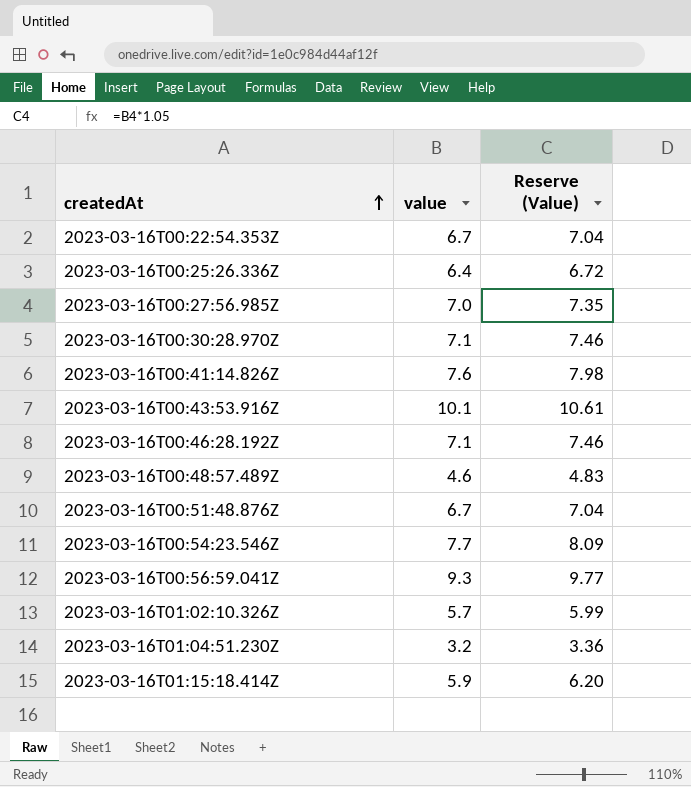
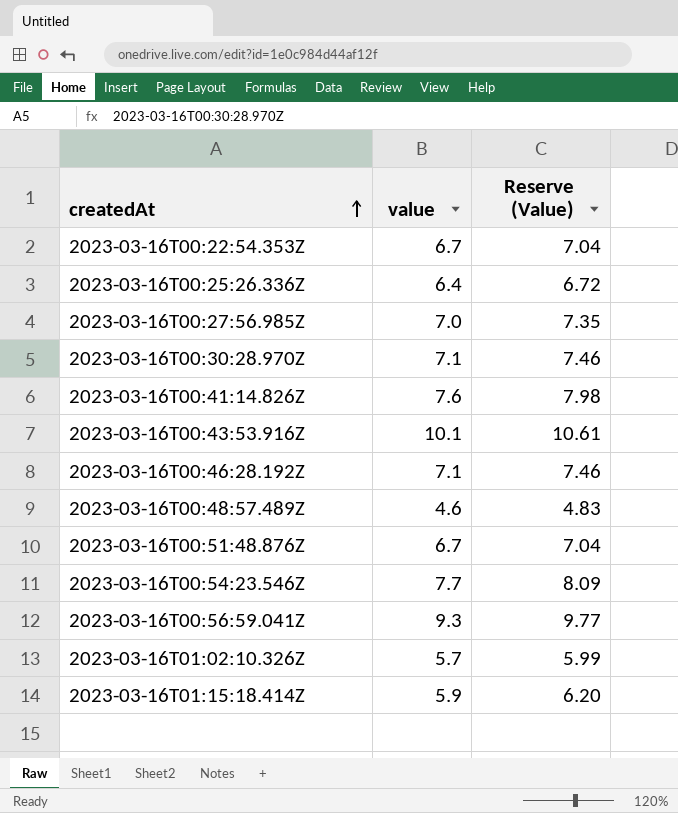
row 2023-03-16T01:04:51.230Z: 3.2 | 3.36 -> none

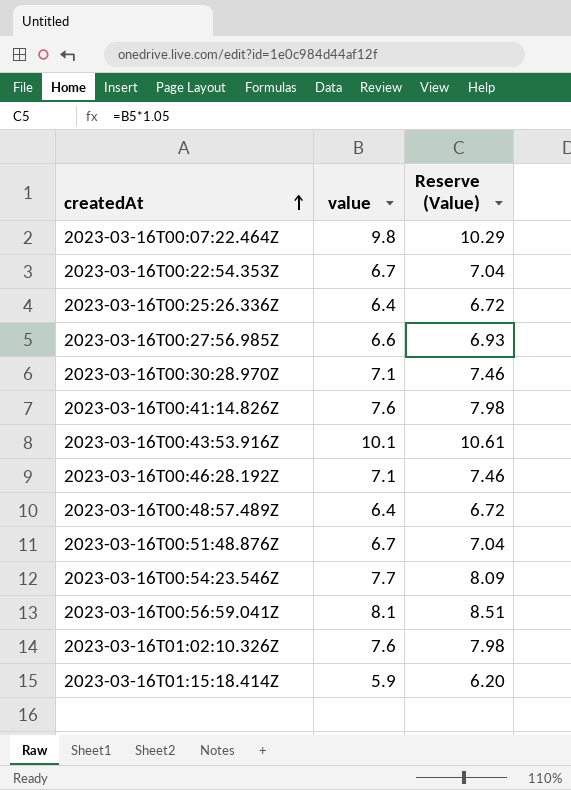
row 2023-03-16T00:07:22.464Z: none -> 9.8 | 10.29
2023-03-16T00:27:56.985Z | value: 7.0 -> 6.6
2023-03-16T00:27:56.985Z | Reserve (Value): 7.35 -> 6.93
2023-03-16T00:48:57.489Z | value: 4.6 -> 6.4
2023-03-16T00:48:57.489Z | Reserve (Value): 4.83 -> 6.72
2023-03-16T00:56:59.041Z | value: 9.3 -> 8.1
2023-03-16T00:56:59.041Z | Reserve (Value): 9.77 -> 8.51
2023-03-16T01:02:10.326Z | value: 5.7 -> 7.6
2023-03-16T01:02:10.326Z | Reserve (Value): 5.99 -> 7.98

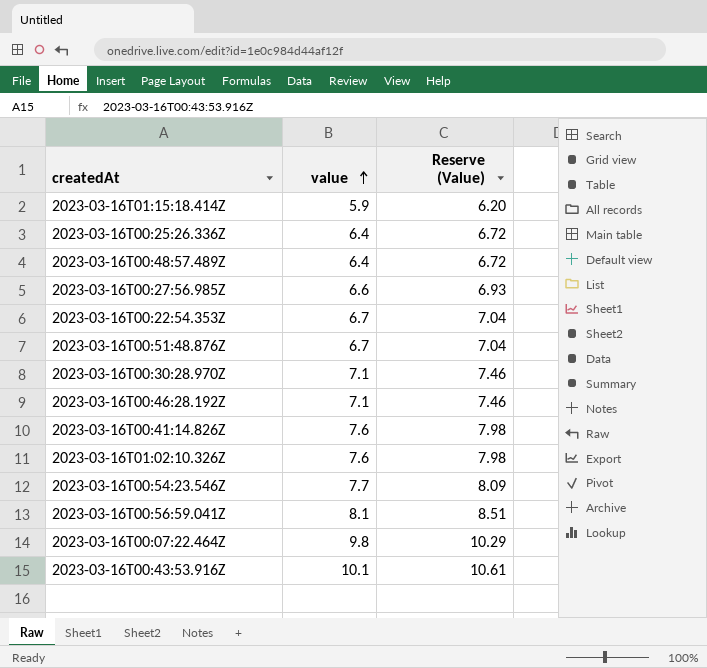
row order: createdAt ascending -> value ascending

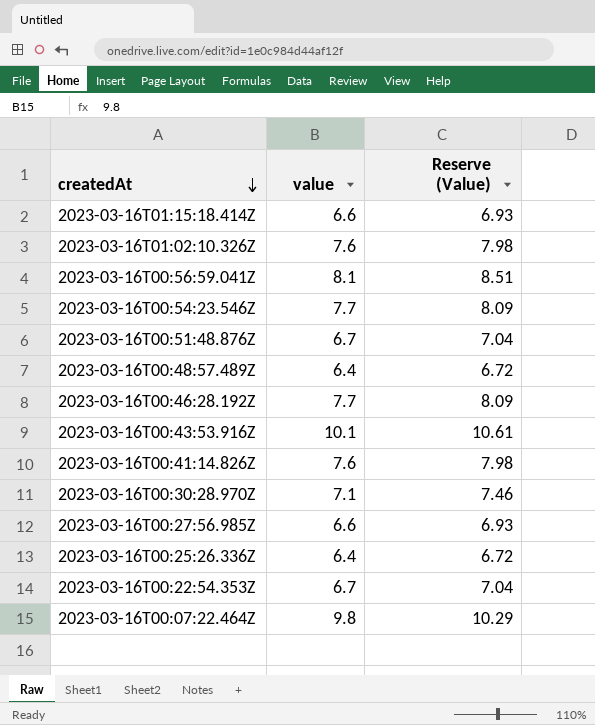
row order: value ascending -> createdAt descending
2023-03-16T01:15:18.414Z | value: 5.9 -> 6.6
2023-03-16T01:15:18.414Z | Reserve (Value): 6.20 -> 6.93
2023-03-16T00:46:28.192Z | value: 7.1 -> 7.7
2023-03-16T00:46:28.192Z | Reserve (Value): 7.46 -> 8.09

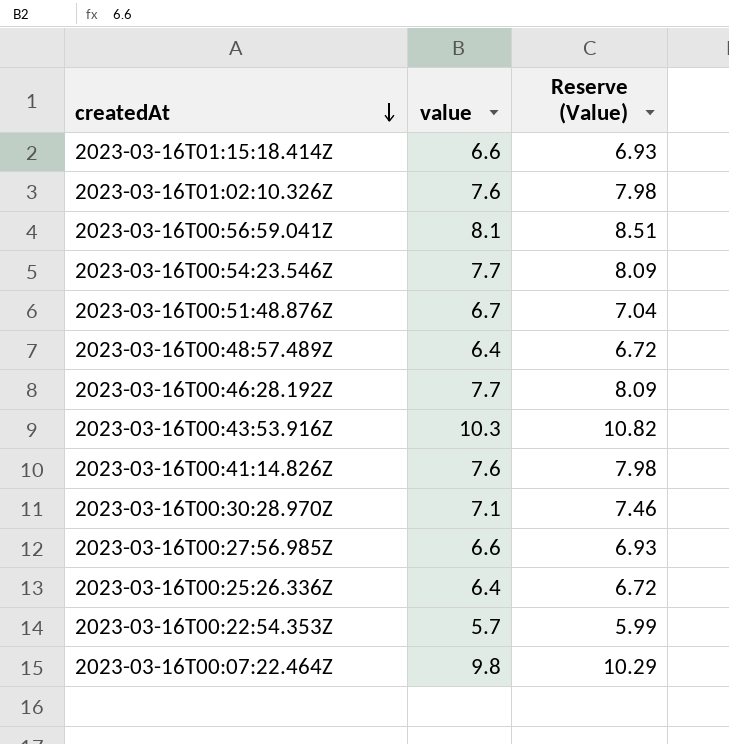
2023-03-16T00:43:53.916Z | value: 10.1 -> 10.3
2023-03-16T00:43:53.916Z | Reserve (Value): 10.61 -> 10.82
2023-03-16T00:22:54.353Z | value: 6.7 -> 5.7
2023-03-16T00:22:54.353Z | Reserve (Value): 7.04 -> 5.99

